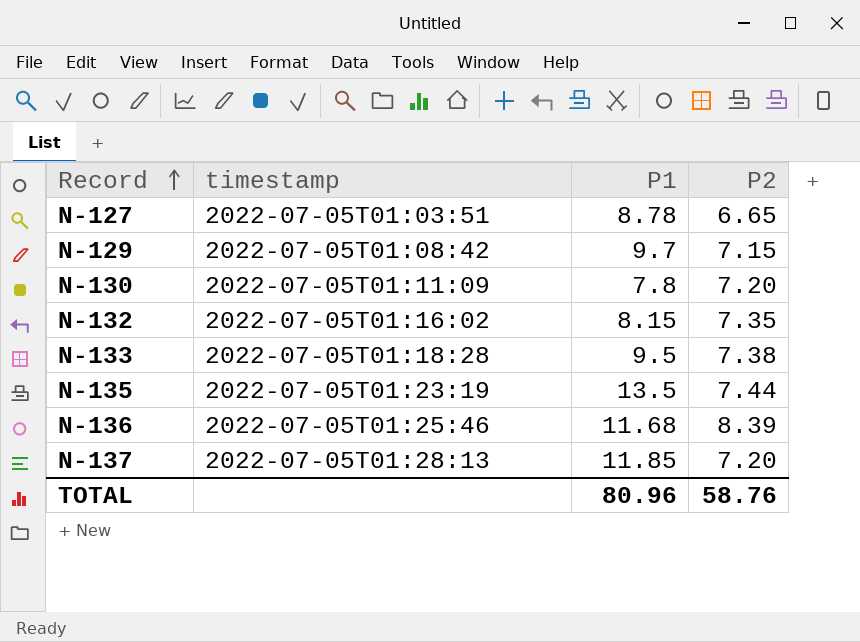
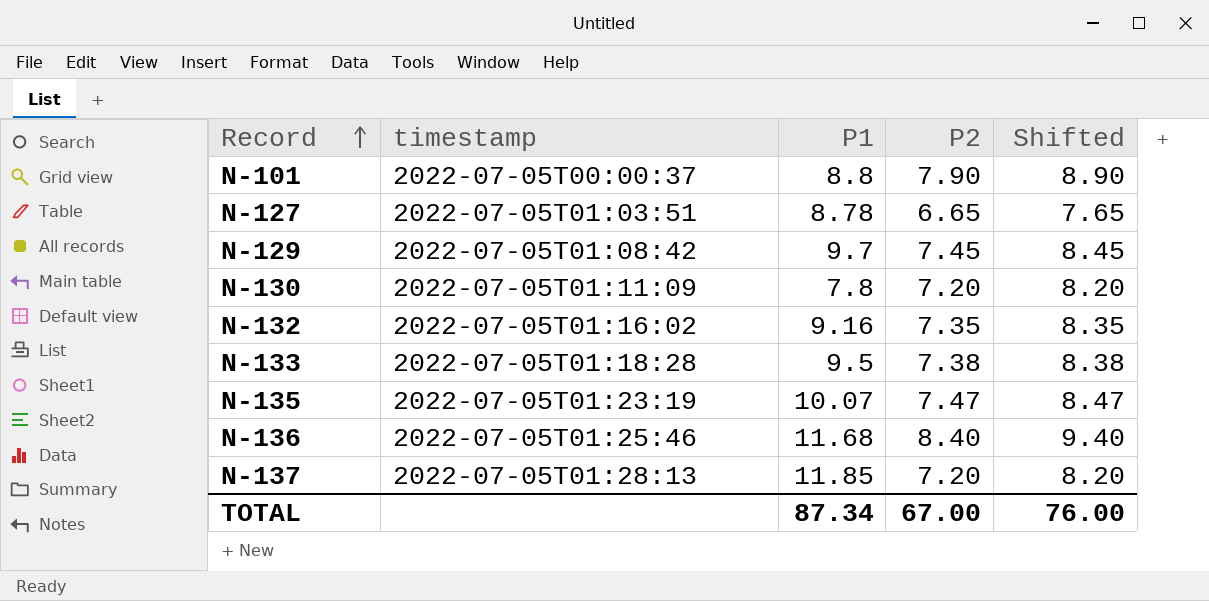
column Shifted | formula: none -> [P2] + 1
row N-101: none -> 2022-07-05T00:00:37 | 8.8 | 7.90 | 8.90
N-129 | P2: 7.15 -> 7.45
N-132 | P1: 8.15 -> 9.16
N-135 | P1: 13.5 -> 10.07
N-135 | P2: 7.44 -> 7.47
N-136 | P2: 8.39 -> 8.40
TOTAL | P1: 80.96 -> 87.34
TOTAL | P2: 58.76 -> 67.00

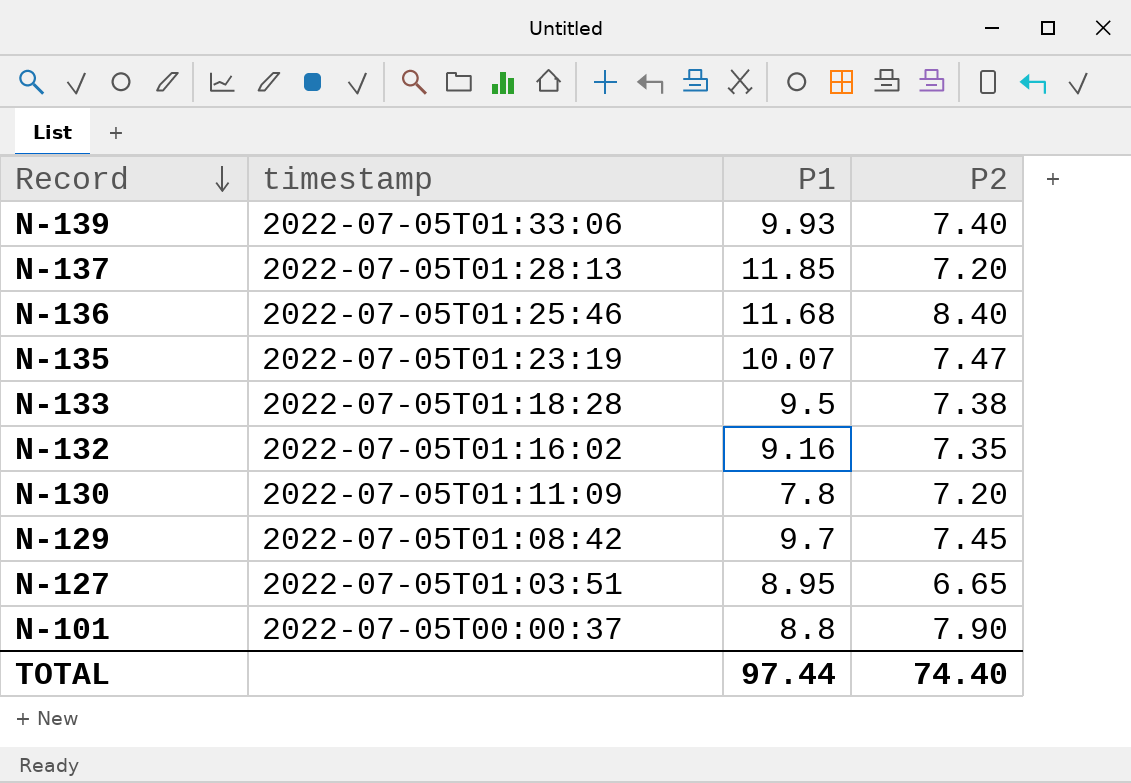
row order: Record ascending -> Record descending
column Shifted | formula: [P2] + 1 -> none
row N-139: none -> 2022-07-05T01:33:06 | 9.93 | 7.40
N-127 | P1: 8.78 -> 8.95
TOTAL | P1: 87.34 -> 97.44
TOTAL | P2: 67.00 -> 74.40

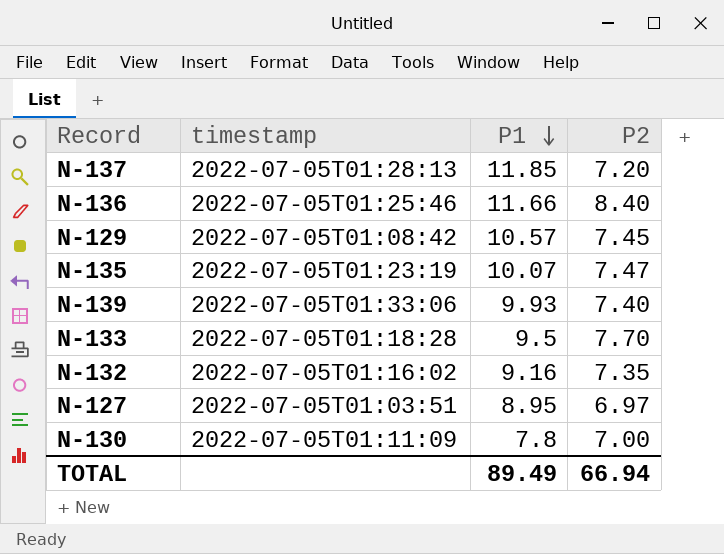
row order: Record descending -> P1 descending
row N-101: 2022-07-05T00:00:37 | 8.8 | 7.90 -> none
N-136 | P1: 11.68 -> 11.66
N-129 | P1: 9.7 -> 10.57
N-133 | P2: 7.38 -> 7.70
N-127 | P2: 6.65 -> 6.97
N-130 | P2: 7.20 -> 7.00
TOTAL | P1: 97.44 -> 89.49
TOTAL | P2: 74.40 -> 66.94

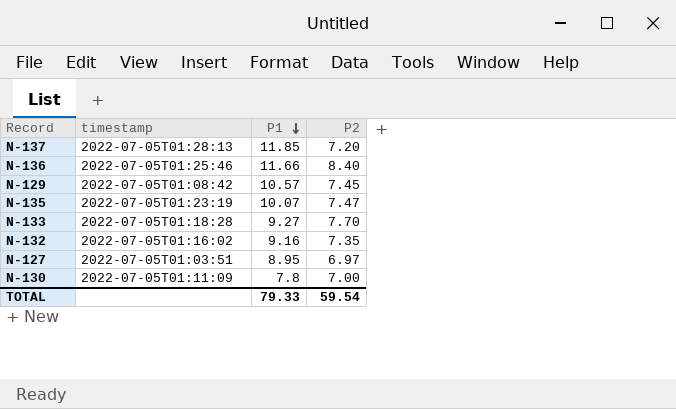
row N-139: 2022-07-05T01:33:06 | 9.93 | 7.40 -> none
N-133 | P1: 9.5 -> 9.27
TOTAL | P1: 89.49 -> 79.33
TOTAL | P2: 66.94 -> 59.54

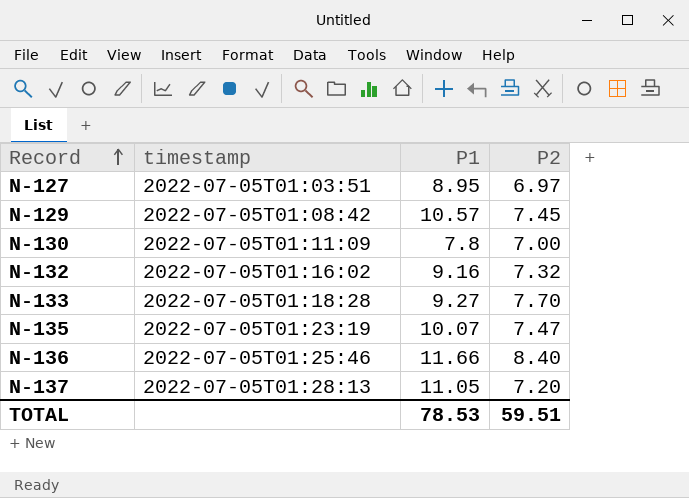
row order: P1 descending -> Record ascending
N-132 | P2: 7.35 -> 7.32
N-137 | P1: 11.85 -> 11.05
TOTAL | P1: 79.33 -> 78.53
TOTAL | P2: 59.54 -> 59.51

